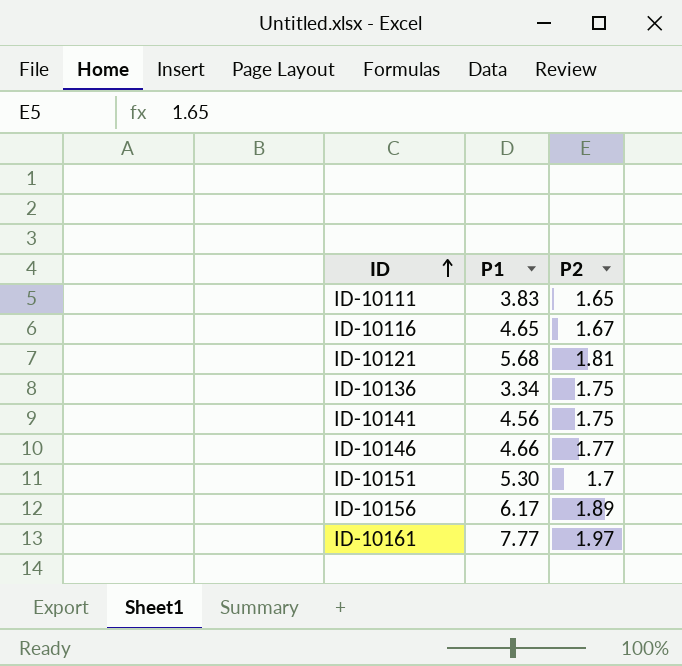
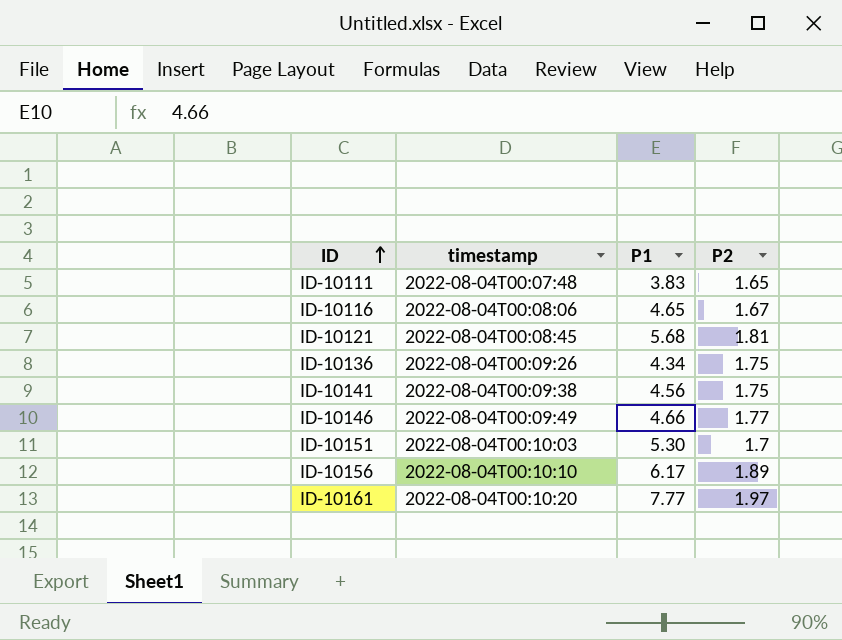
column timestamp | position: none -> 2
ID-10136 | P1: 3.34 -> 4.34

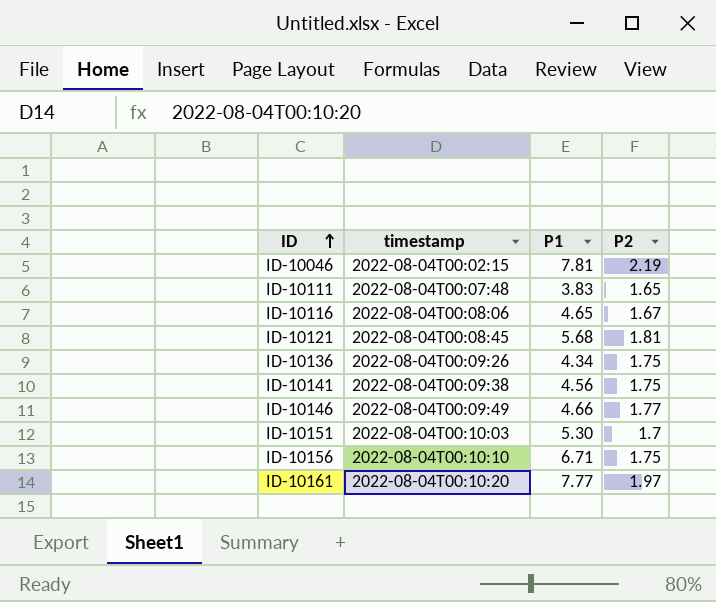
row ID-10046: none -> 2022-08-04T00:02:15 | 7.81 | 2.19
ID-10156 | P1: 6.17 -> 6.71
ID-10156 | P2: 1.89 -> 1.75

